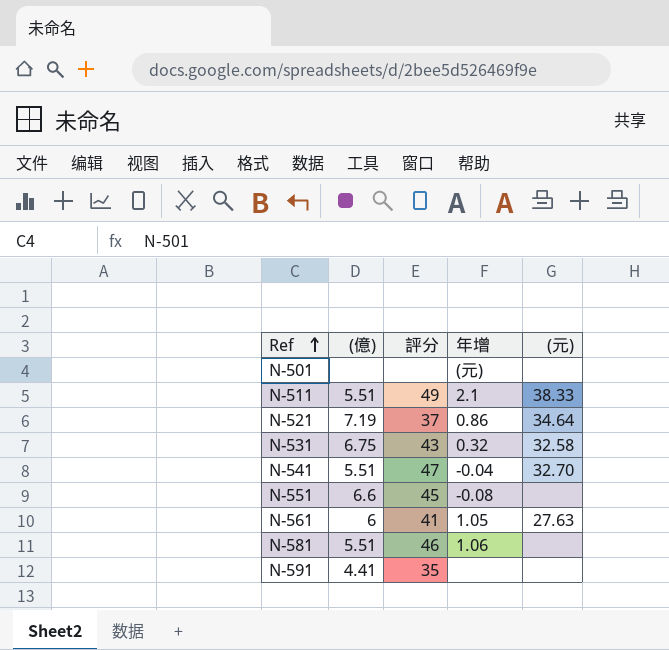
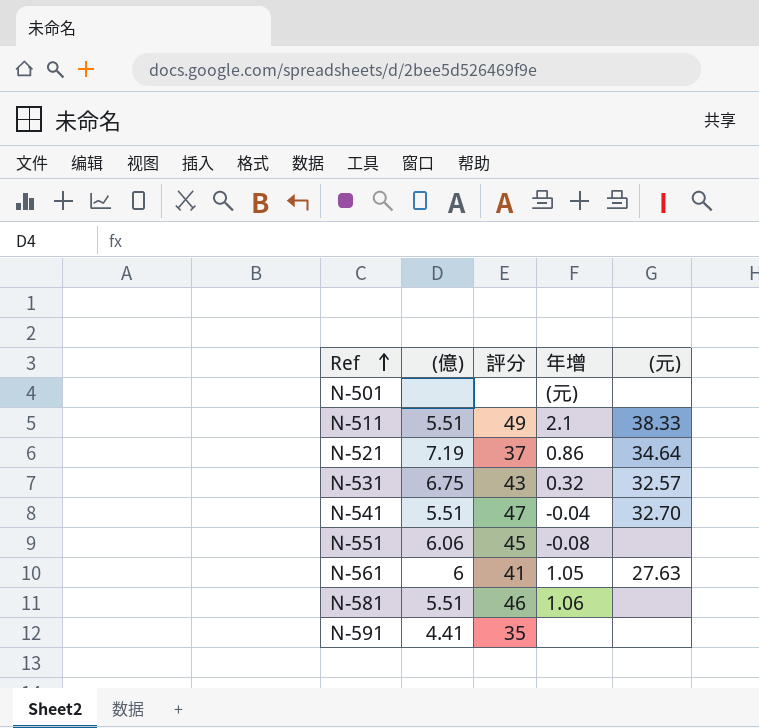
N-531 | (元): 32.58 -> 32.57
N-551 | (億): 6.6 -> 6.06

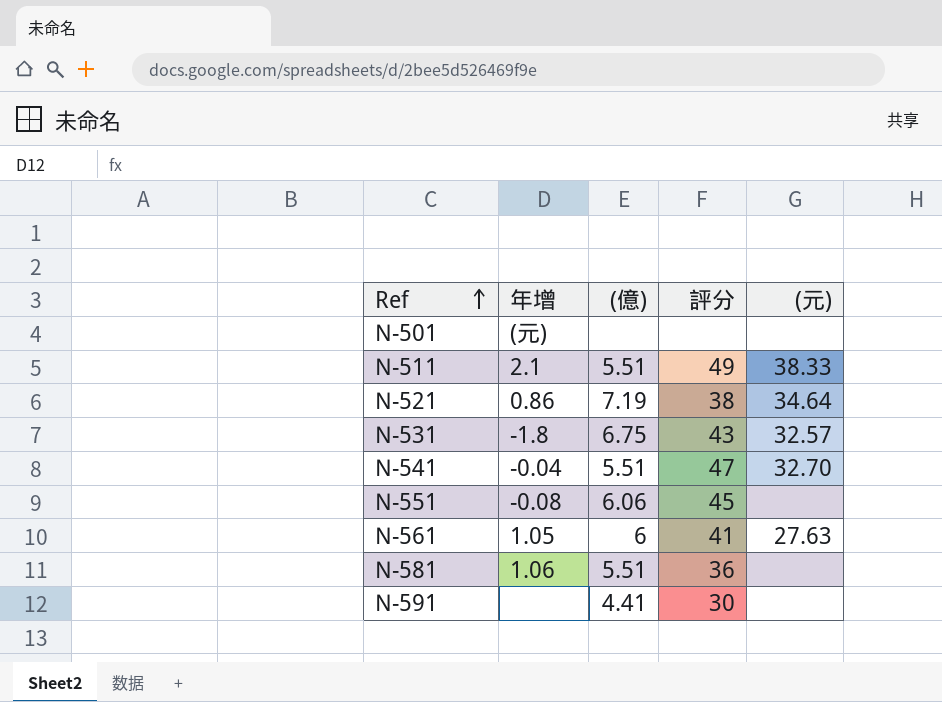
column 年增 | position: 4 -> 2
N-521 | 評分: 37 -> 38
N-531 | 年增: 0.32 -> -1.8
N-581 | 評分: 46 -> 36
N-591 | 評分: 35 -> 30

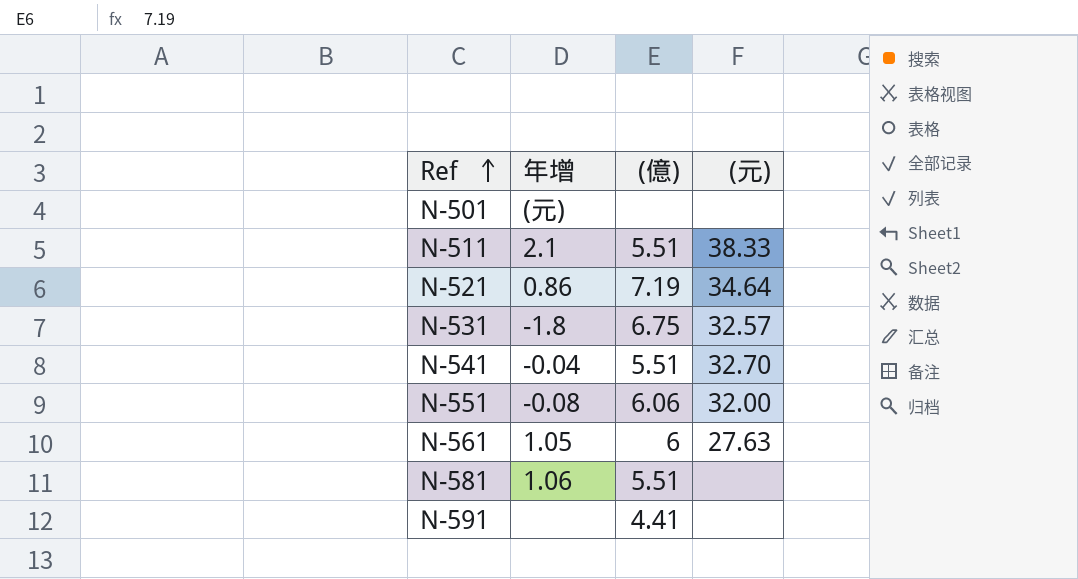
column 評分 | position: 4 -> none
N-551 | (元): none -> 32.00

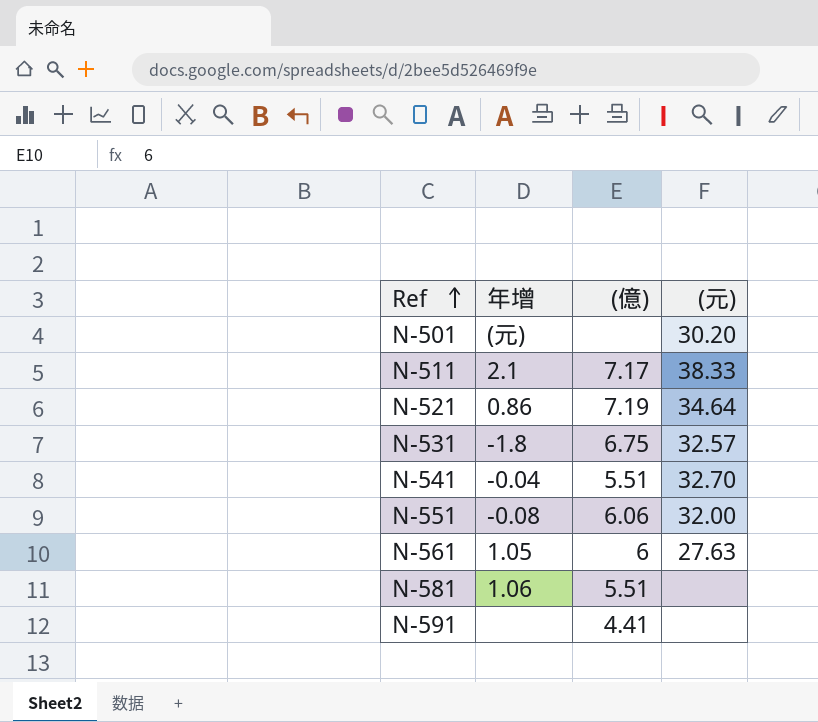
N-501 | (元): none -> 30.20
N-511 | (億): 5.51 -> 7.17

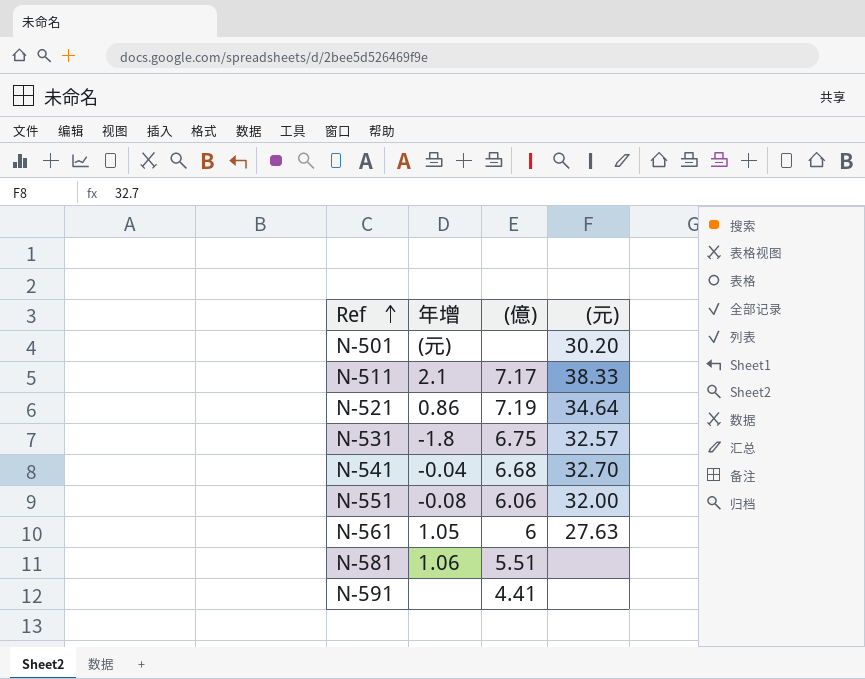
N-541 | (億): 5.51 -> 6.68

